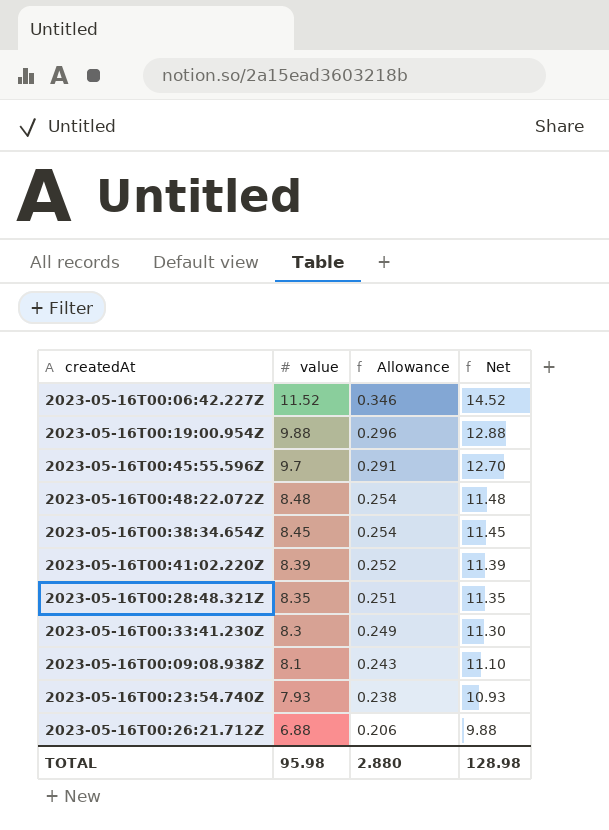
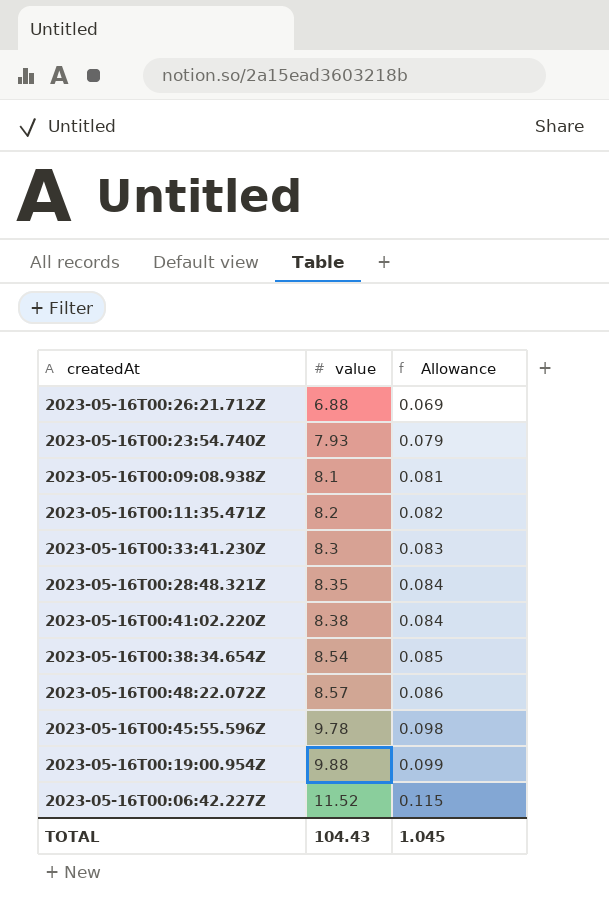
row order: value descending -> value ascending
column Net | formula: [value] + 3 -> none
column Allowance | formula: [value] * 0.03 -> [value] * 0.01
row 2023-05-16T00:11:35.471Z: none -> 8.2 | 0.082
2023-05-16T00:41:02.220Z | value: 8.39 -> 8.38
2023-05-16T00:38:34.654Z | value: 8.45 -> 8.54
2023-05-16T00:48:22.072Z | value: 8.48 -> 8.57
2023-05-16T00:45:55.596Z | value: 9.7 -> 9.78
TOTAL | value: 95.98 -> 104.43
TOTAL | Allowance: 2.880 -> 1.045

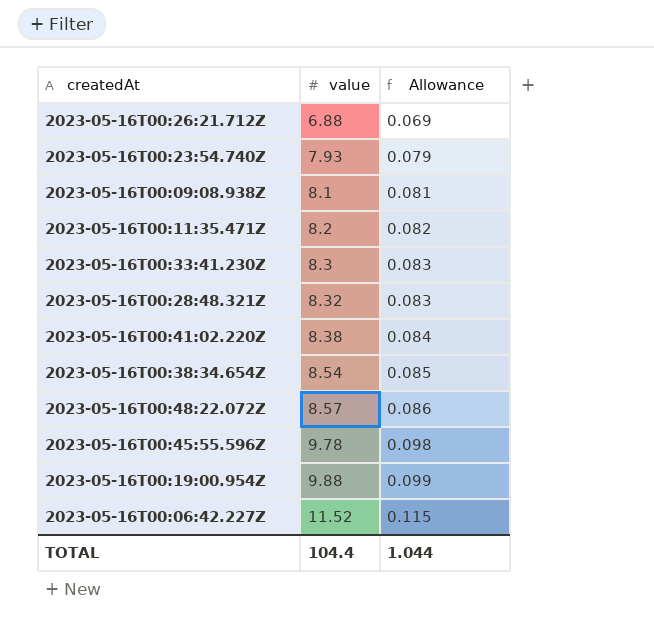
2023-05-16T00:28:48.321Z | value: 8.35 -> 8.32
2023-05-16T00:28:48.321Z | Allowance: 0.084 -> 0.083
TOTAL | value: 104.43 -> 104.4
TOTAL | Allowance: 1.045 -> 1.044

